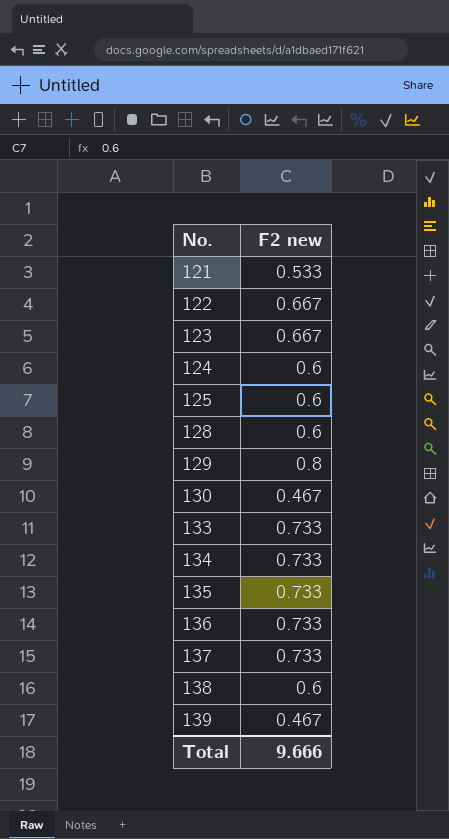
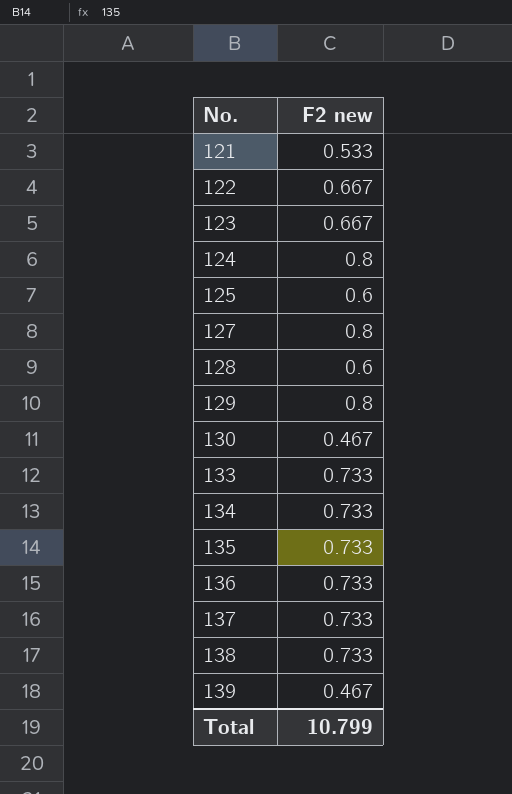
124 | F2 new: 0.6 -> 0.8
row 127: none -> 0.8
138 | F2 new: 0.6 -> 0.733
Total | F2 new: 9.666 -> 10.799

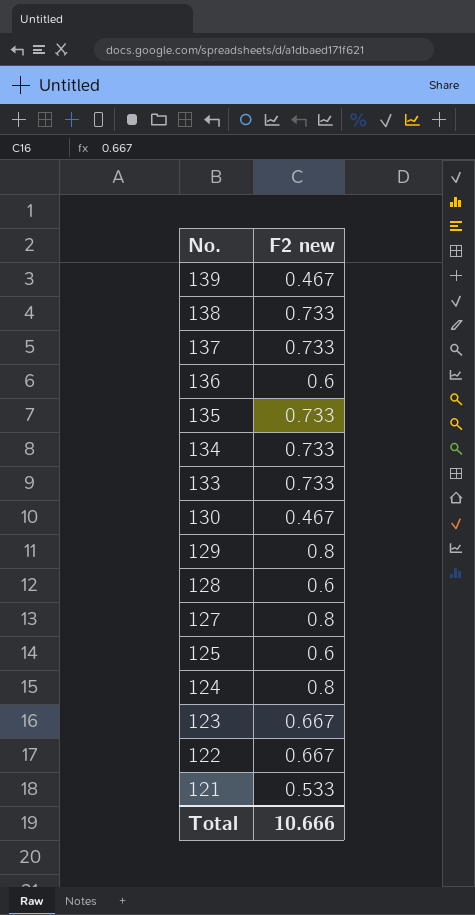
row order: No. ascending -> No. descending
136 | F2 new: 0.733 -> 0.6
Total | F2 new: 10.799 -> 10.666

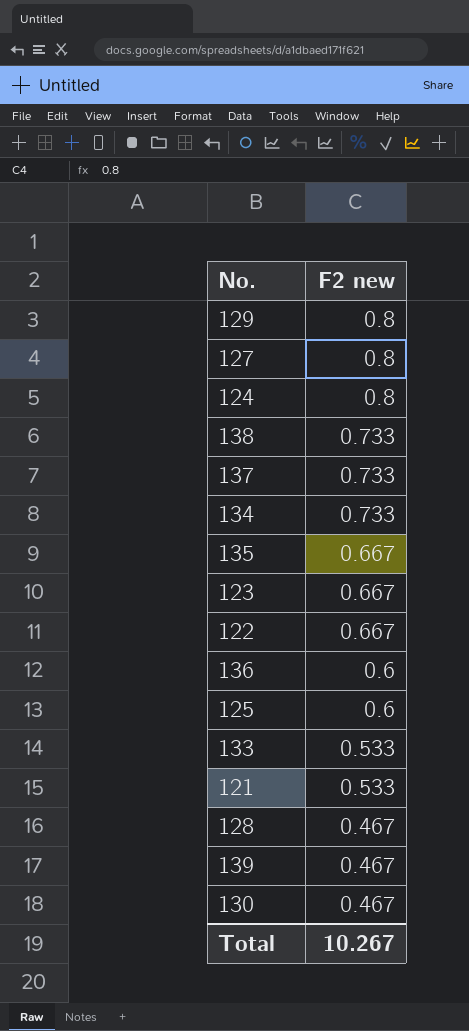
row order: No. descending -> F2 new descending
135 | F2 new: 0.733 -> 0.667
133 | F2 new: 0.733 -> 0.533
128 | F2 new: 0.6 -> 0.467
Total | F2 new: 10.666 -> 10.267

